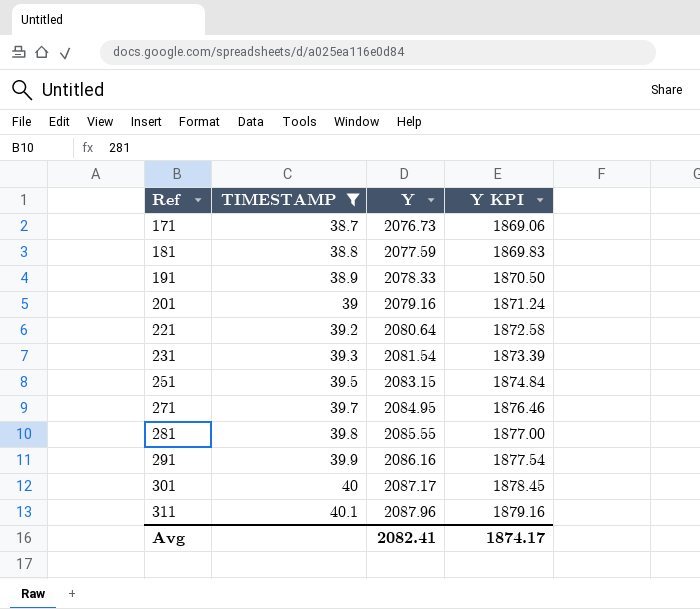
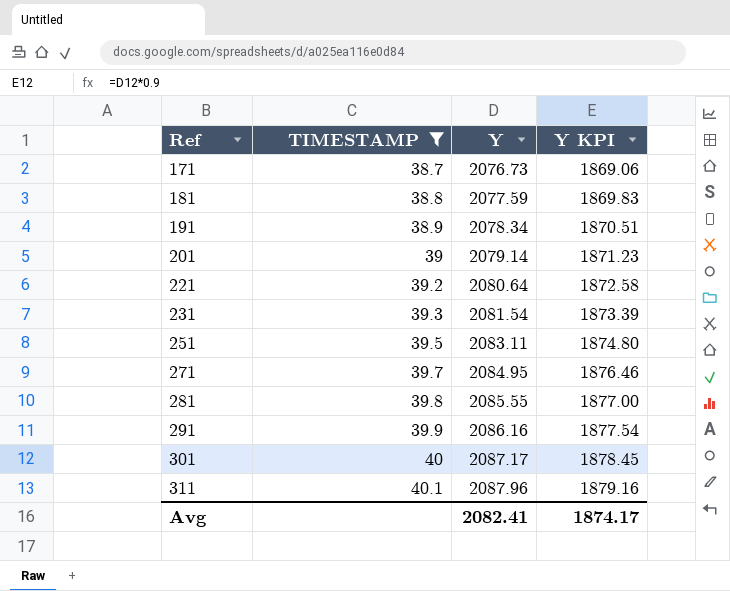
191 | Y: 2078.33 -> 2078.34
191 | Y KPI: 1870.50 -> 1870.51
201 | Y: 2079.16 -> 2079.14
201 | Y KPI: 1871.24 -> 1871.23
251 | Y: 2083.15 -> 2083.11
251 | Y KPI: 1874.84 -> 1874.80

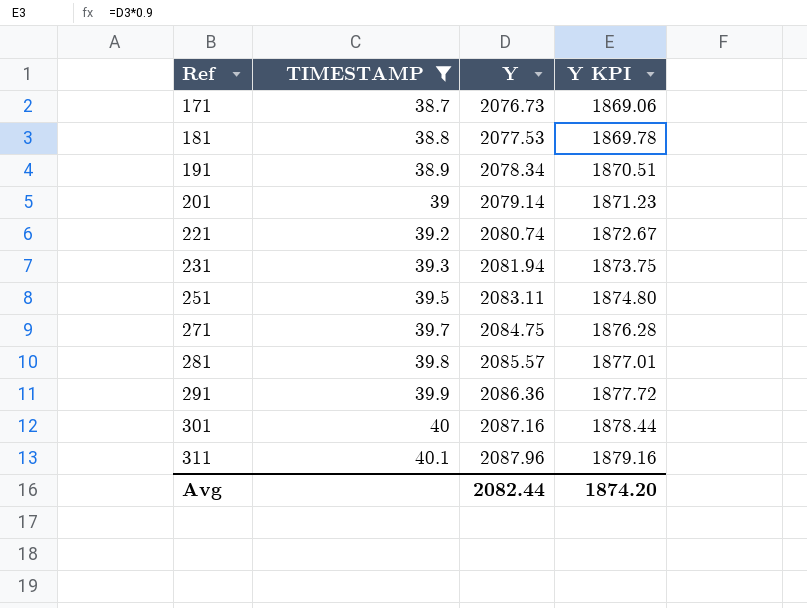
181 | Y: 2077.59 -> 2077.53
181 | Y KPI: 1869.83 -> 1869.78
221 | Y: 2080.64 -> 2080.74
221 | Y KPI: 1872.58 -> 1872.67
231 | Y: 2081.54 -> 2081.94
231 | Y KPI: 1873.39 -> 1873.75
271 | Y: 2084.95 -> 2084.75
271 | Y KPI: 1876.46 -> 1876.28
281 | Y: 2085.55 -> 2085.57
281 | Y KPI: 1877.00 -> 1877.01
291 | Y: 2086.16 -> 2086.36
291 | Y KPI: 1877.54 -> 1877.72
301 | Y: 2087.17 -> 2087.16
301 | Y KPI: 1878.45 -> 1878.44
Avg | Y: 2082.41 -> 2082.44
Avg | Y KPI: 1874.17 -> 1874.20

